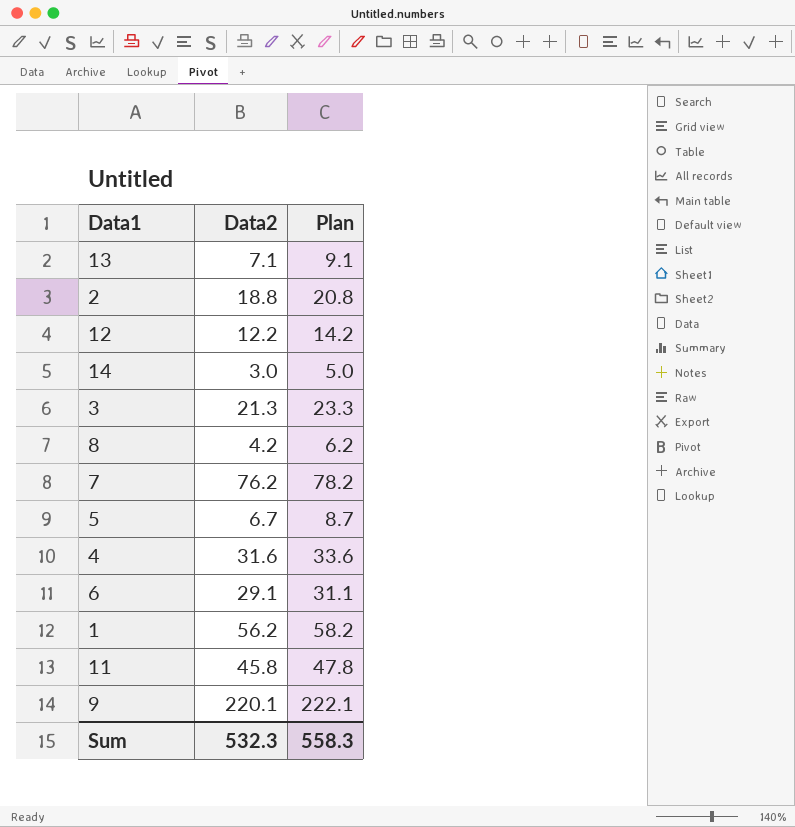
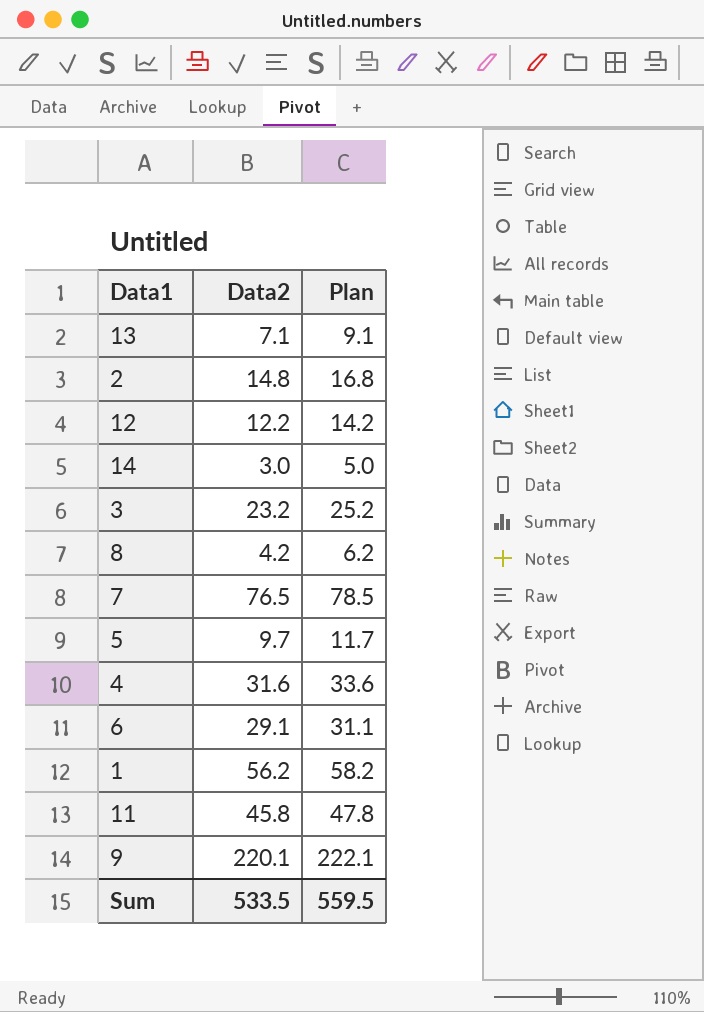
2 | Data2: 18.8 -> 14.8
2 | Plan: 20.8 -> 16.8
3 | Data2: 21.3 -> 23.2
3 | Plan: 23.3 -> 25.2
7 | Data2: 76.2 -> 76.5
7 | Plan: 78.2 -> 78.5
5 | Data2: 6.7 -> 9.7
5 | Plan: 8.7 -> 11.7
Sum | Data2: 532.3 -> 533.5
Sum | Plan: 558.3 -> 559.5

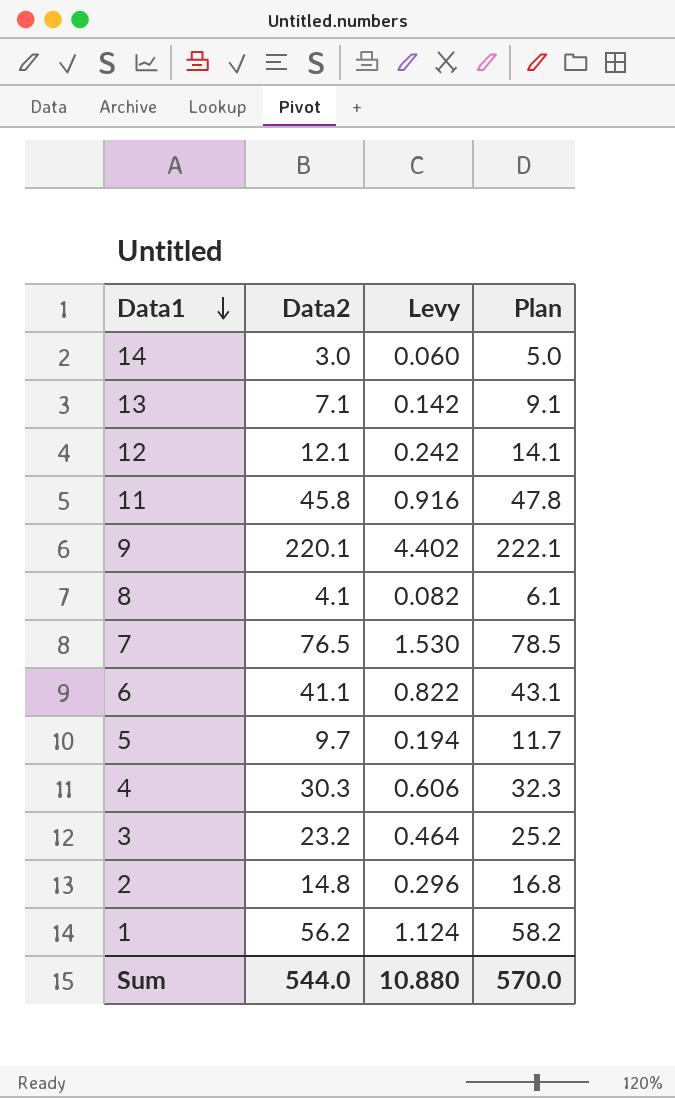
row order: none -> Data1 descending
column Levy | formula: none -> [Data2] * 0.02
12 | Data2: 12.2 -> 12.1
12 | Plan: 14.2 -> 14.1
8 | Data2: 4.2 -> 4.1
8 | Plan: 6.2 -> 6.1
6 | Data2: 29.1 -> 41.1
6 | Plan: 31.1 -> 43.1
4 | Data2: 31.6 -> 30.3
4 | Plan: 33.6 -> 32.3
Sum | Data2: 533.5 -> 544.0
Sum | Plan: 559.5 -> 570.0

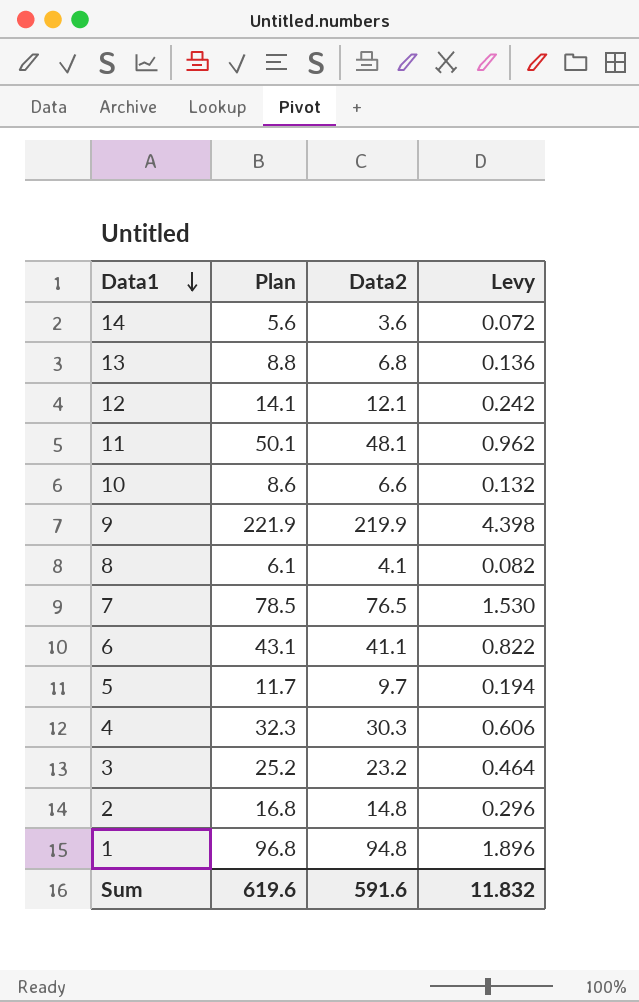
column Plan | position: 4 -> 2
14 | Plan: 5.0 -> 5.6
14 | Data2: 3.0 -> 3.6
14 | Levy: 0.060 -> 0.072
13 | Plan: 9.1 -> 8.8
13 | Data2: 7.1 -> 6.8
13 | Levy: 0.142 -> 0.136
11 | Plan: 47.8 -> 50.1
11 | Data2: 45.8 -> 48.1
11 | Levy: 0.916 -> 0.962
row 10: none -> 8.6 | 6.6 | 0.132
9 | Plan: 222.1 -> 221.9
9 | Data2: 220.1 -> 219.9
9 | Levy: 4.402 -> 4.398
1 | Plan: 58.2 -> 96.8
1 | Data2: 56.2 -> 94.8
1 | Levy: 1.124 -> 1.896
Sum | Plan: 570.0 -> 619.6
Sum | Data2: 544.0 -> 591.6
Sum | Levy: 10.880 -> 11.832

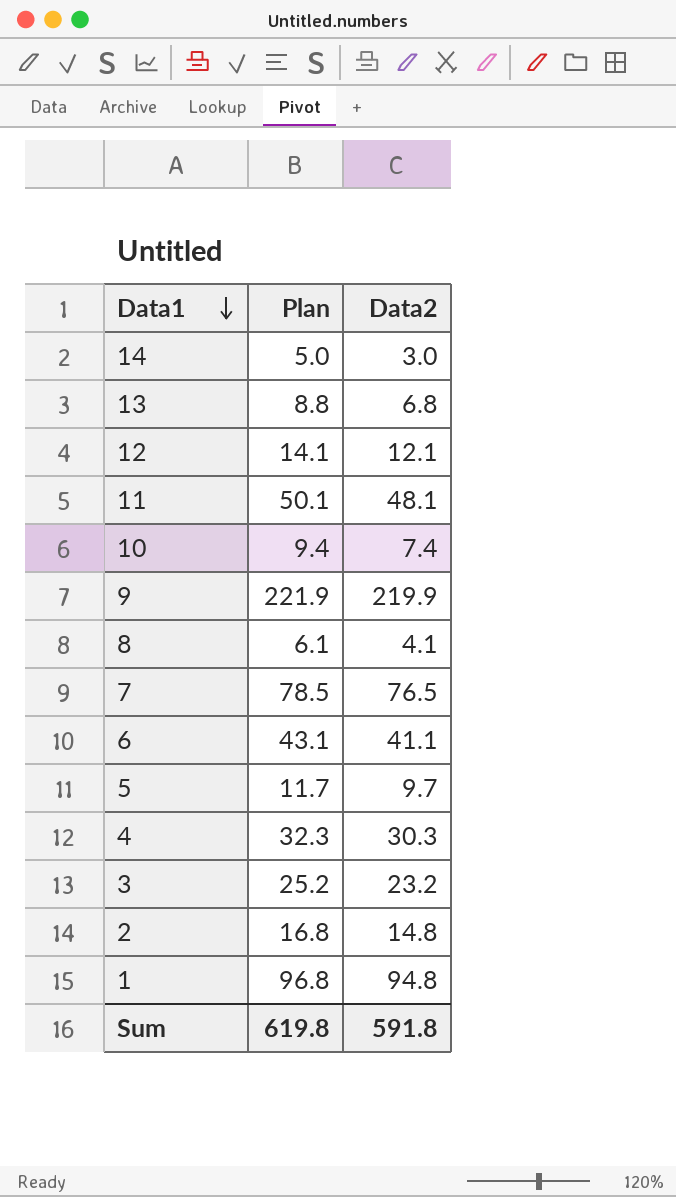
column Levy | formula: [Data2] * 0.02 -> none
14 | Plan: 5.6 -> 5.0
14 | Data2: 3.6 -> 3.0
10 | Plan: 8.6 -> 9.4
10 | Data2: 6.6 -> 7.4
Sum | Plan: 619.6 -> 619.8
Sum | Data2: 591.6 -> 591.8

